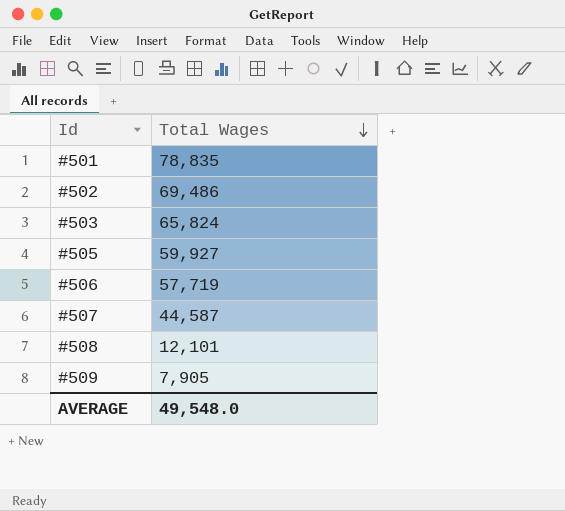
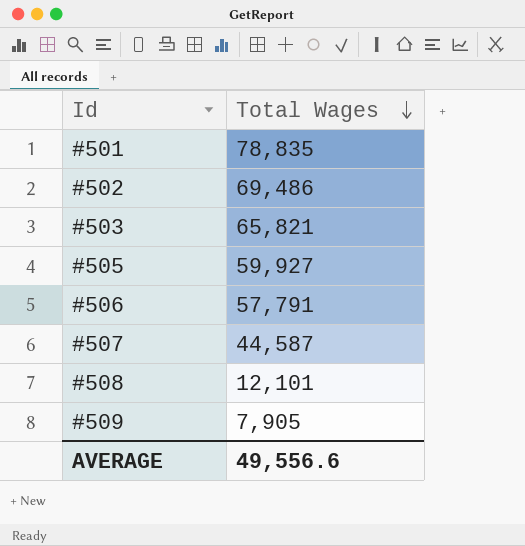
#503 | Total Wages: 65,824 -> 65,821
#506 | Total Wages: 57,719 -> 57,791
AVERAGE | Total Wages: 49,548.0 -> 49,556.6

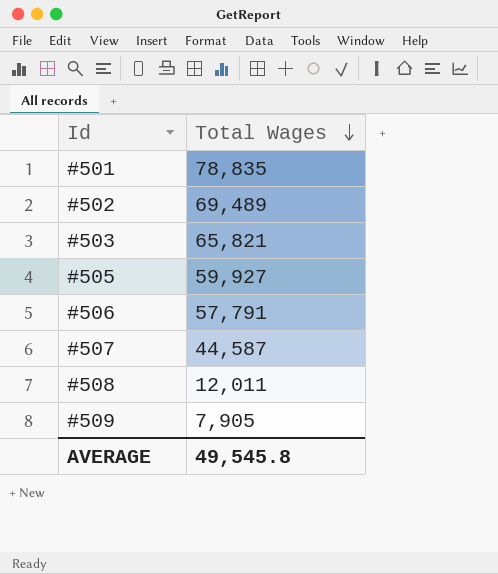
#502 | Total Wages: 69,486 -> 69,489
#508 | Total Wages: 12,101 -> 12,011
AVERAGE | Total Wages: 49,556.6 -> 49,545.8

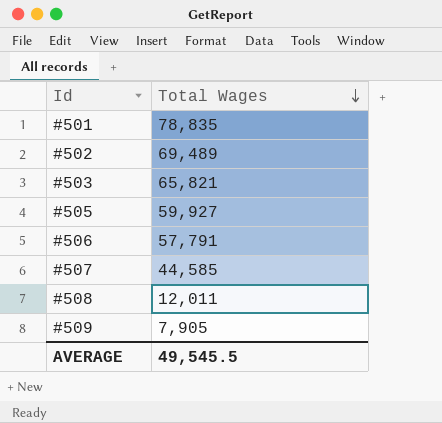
#507 | Total Wages: 44,587 -> 44,585
AVERAGE | Total Wages: 49,545.8 -> 49,545.5

